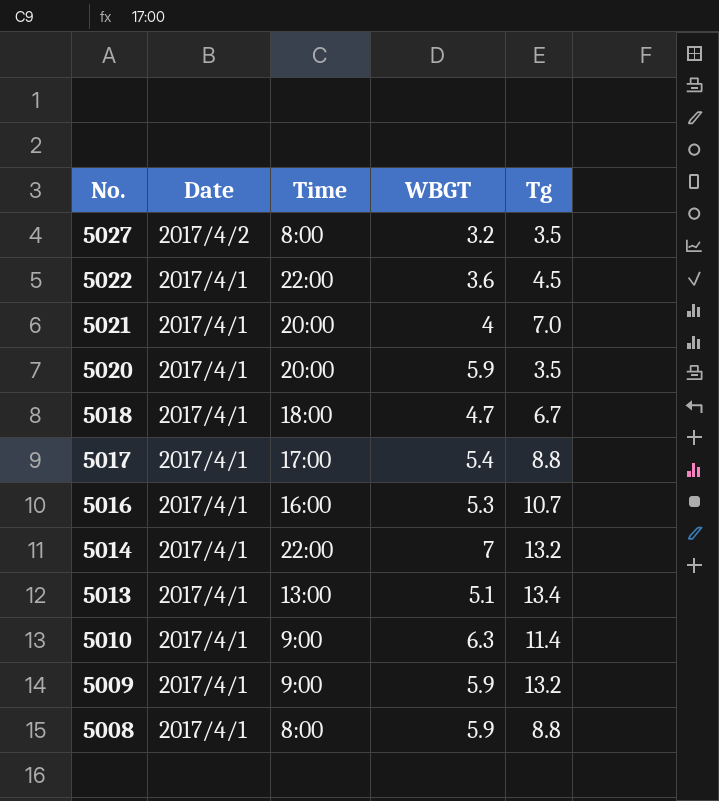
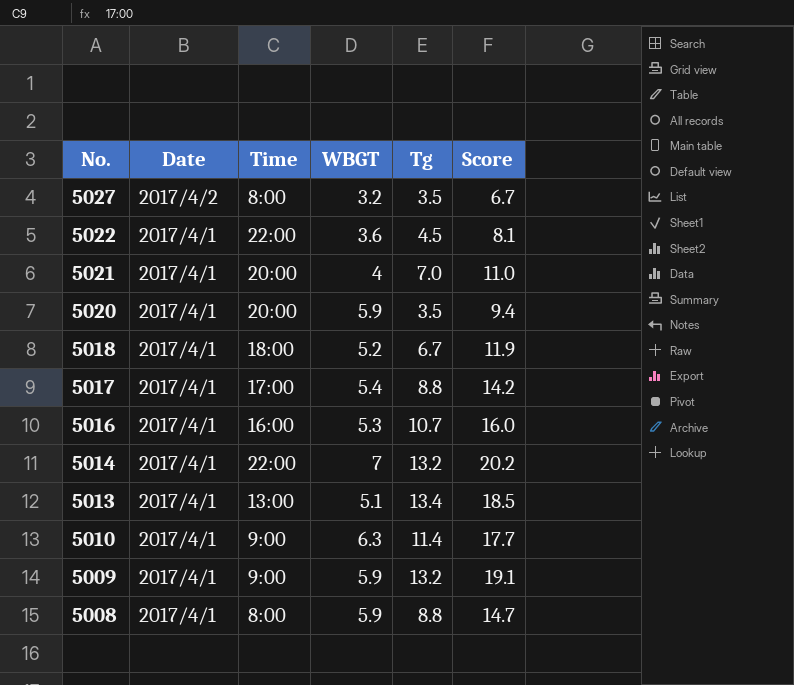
column Score | formula: none -> [WBGT] + [Tg]
5018 | WBGT: 4.7 -> 5.2

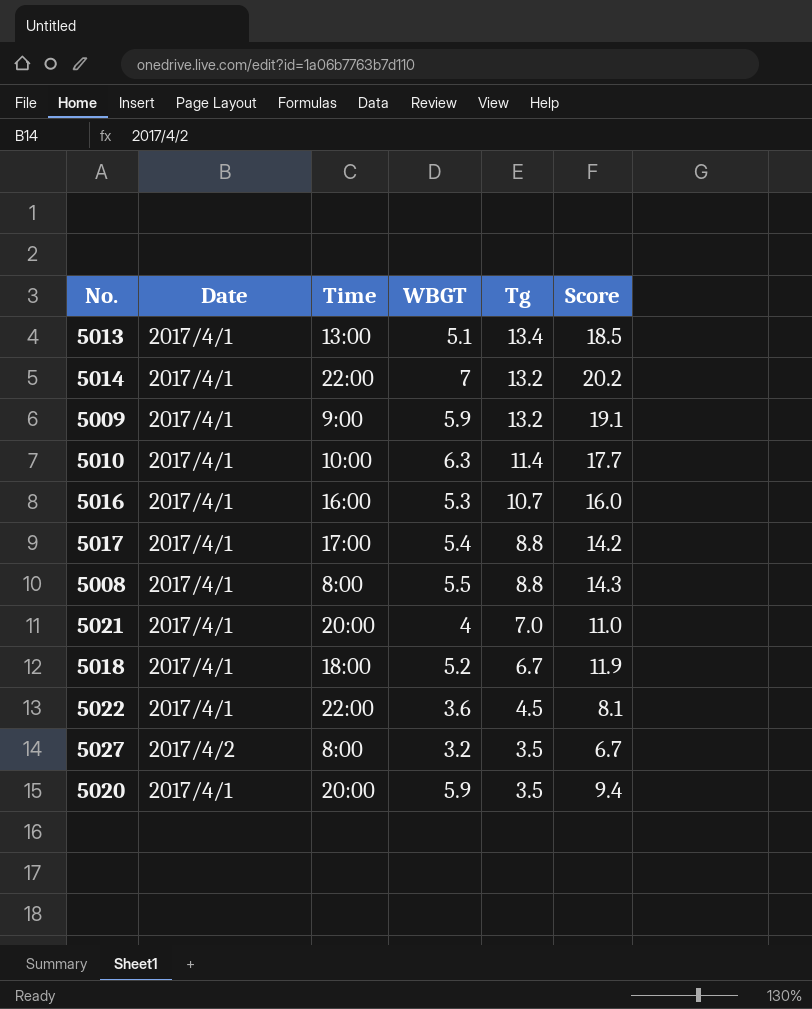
row order: No. descending -> Tg descending
5010 | Time: 9:00 -> 10:00
5008 | WBGT: 5.9 -> 5.5
5008 | Score: 14.7 -> 14.3

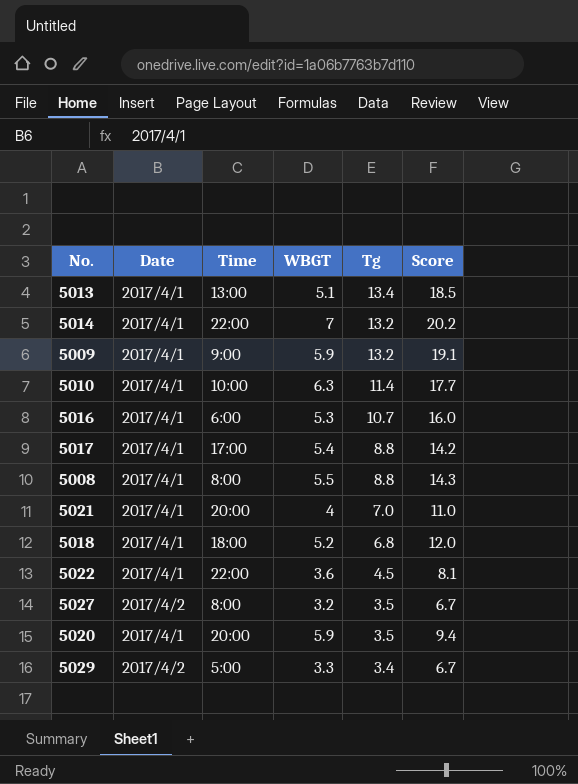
5016 | Time: 16:00 -> 6:00
5018 | Tg: 6.7 -> 6.8
5018 | Score: 11.9 -> 12.0
row 5029: none -> 2017/4/2 | 5:00 | 3.3 | 3.4 | 6.7

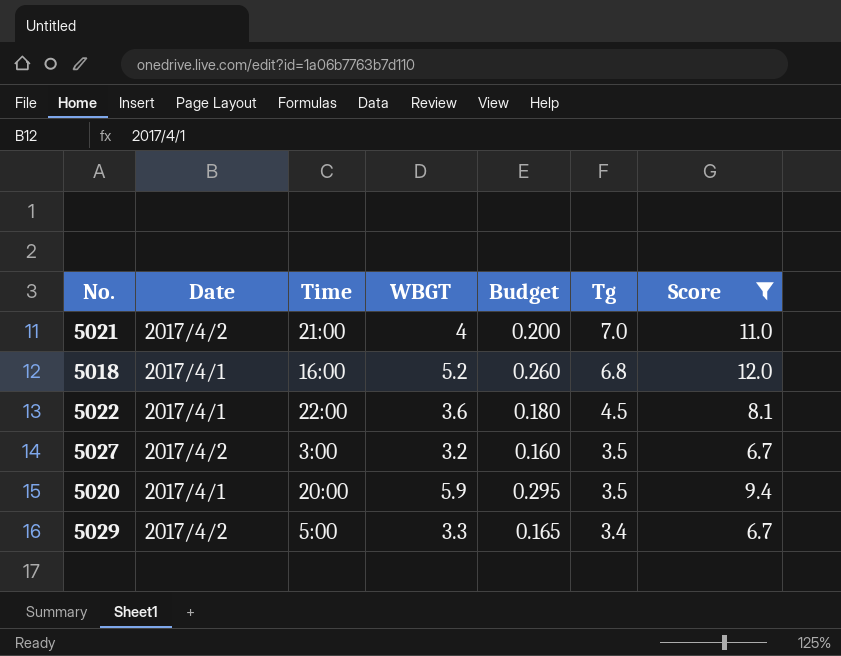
filter: none -> Score <= 12.0
column Budget | formula: none -> [WBGT] * 0.05
5021 | Date: 2017/4/1 -> 2017/4/2
5021 | Time: 20:00 -> 21:00
5018 | Time: 18:00 -> 16:00
5027 | Time: 8:00 -> 3:00

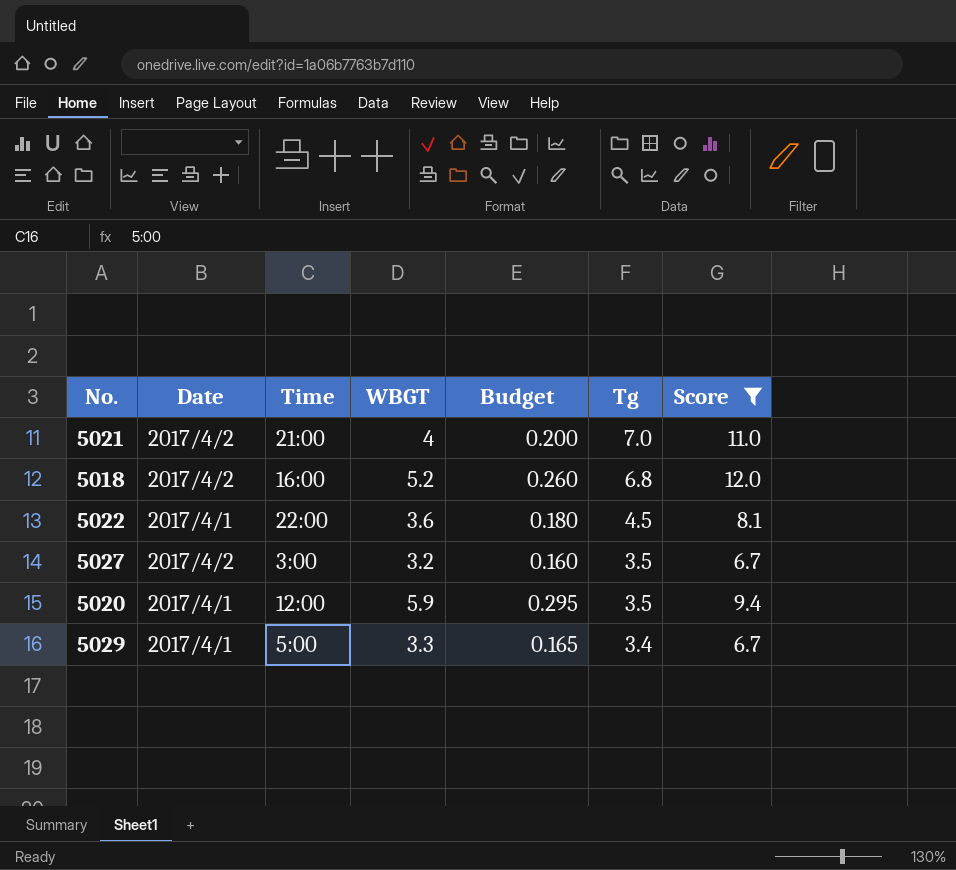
5018 | Date: 2017/4/1 -> 2017/4/2
5020 | Time: 20:00 -> 12:00
5029 | Date: 2017/4/2 -> 2017/4/1

